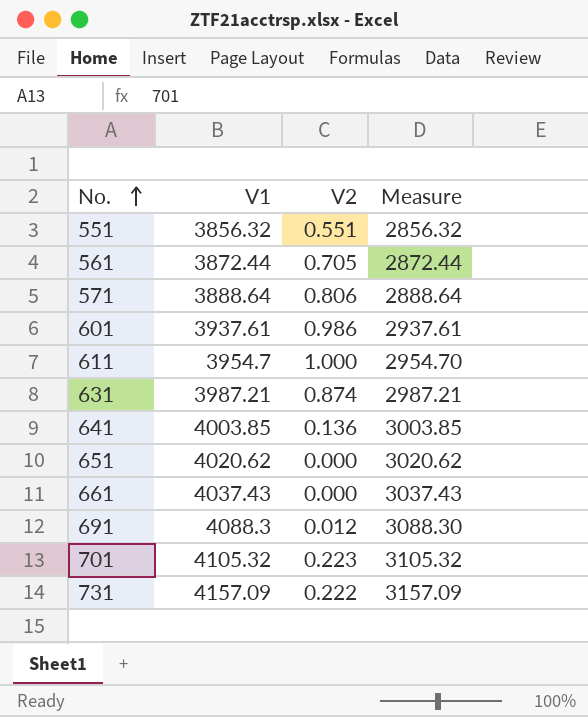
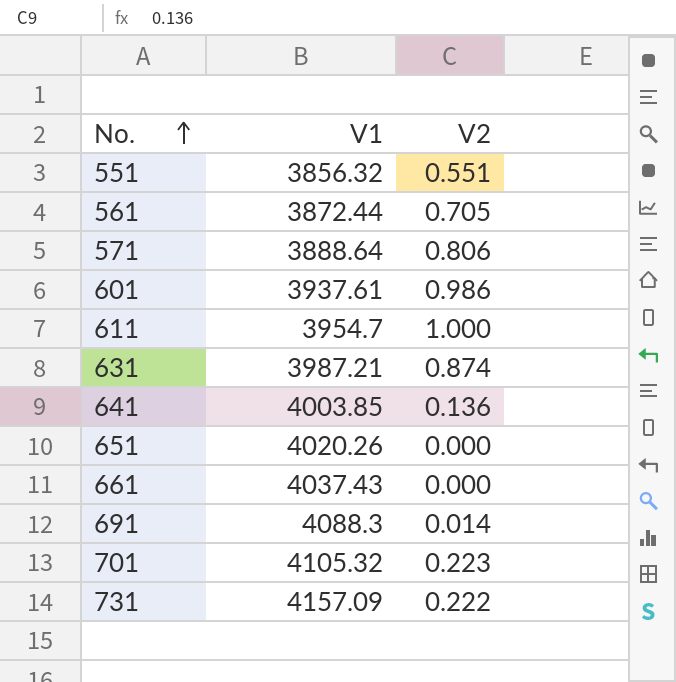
column Measure | formula: [V1] - 1000 -> none
651 | V1: 4020.62 -> 4020.26
691 | V2: 0.012 -> 0.014

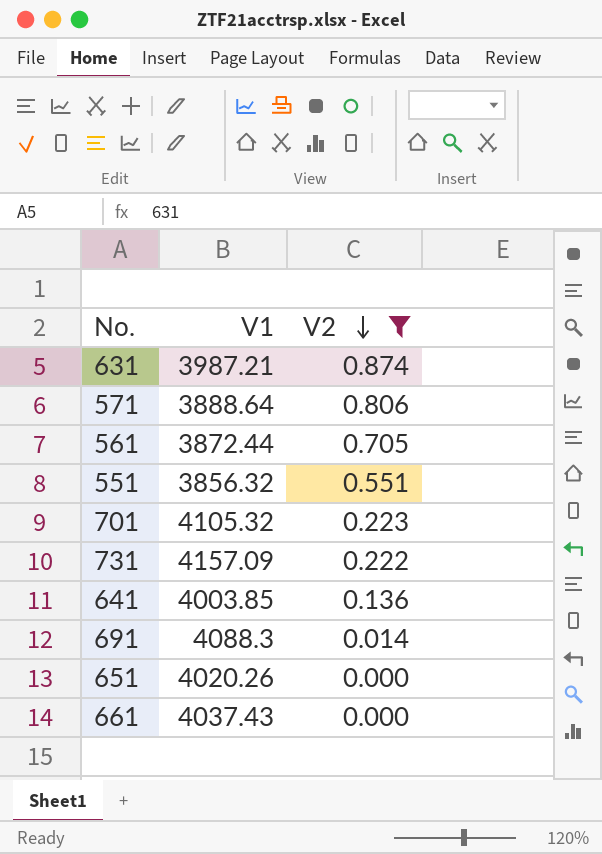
filter: none -> V2 <= 0.874
row order: No. ascending -> V2 descending

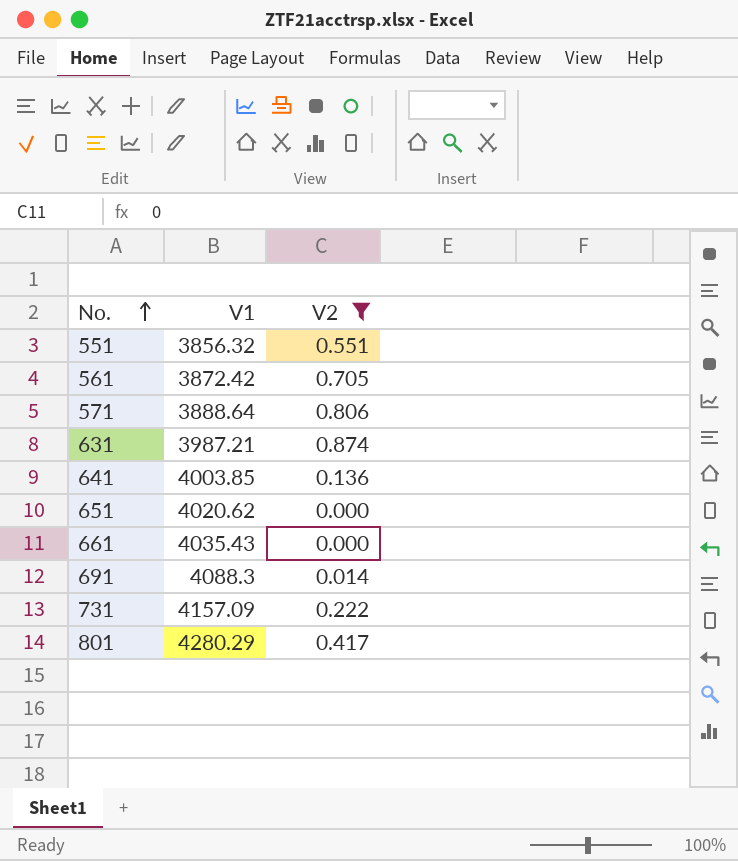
row order: V2 descending -> No. ascending
row 701: 4105.32 | 0.223 -> none
561 | V1: 3872.44 -> 3872.42
651 | V1: 4020.26 -> 4020.62
661 | V1: 4037.43 -> 4035.43
row 801: none -> 4280.29 | 0.417

